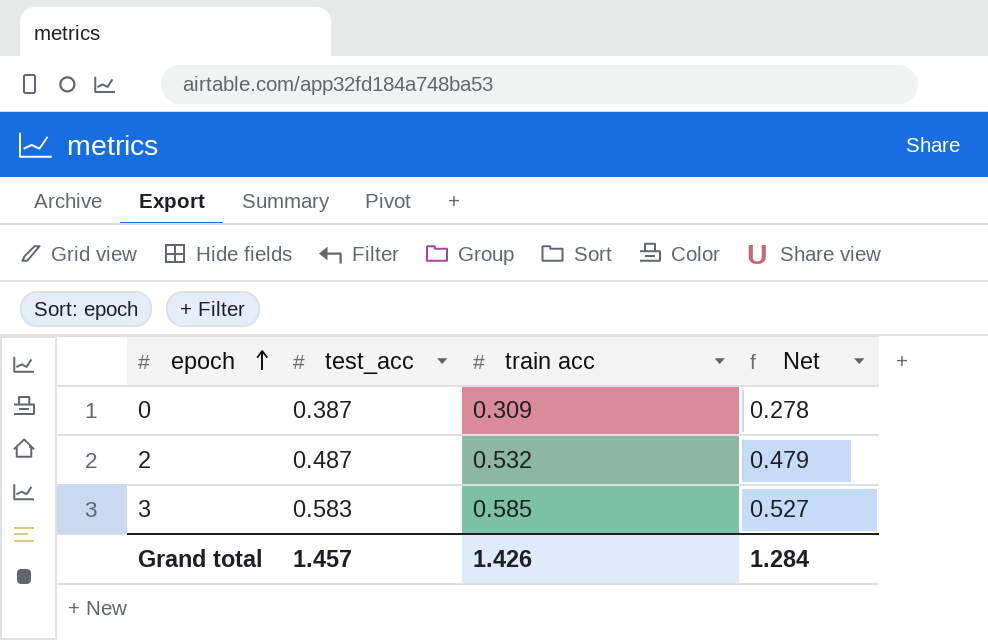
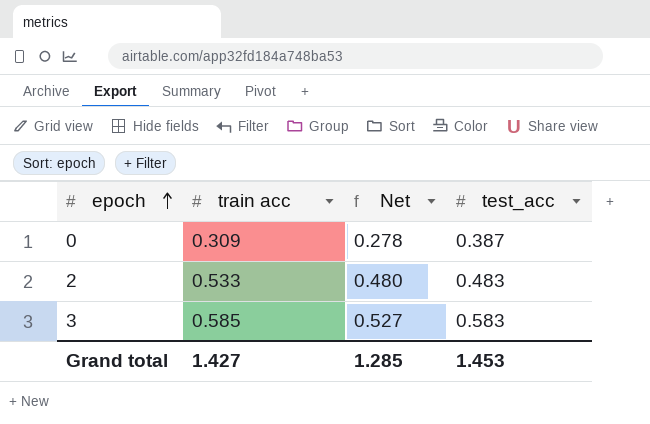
column test_acc | position: 2 -> 4
2 | train acc: 0.532 -> 0.533
2 | Net: 0.479 -> 0.480
2 | test_acc: 0.487 -> 0.483
Grand total | train acc: 1.426 -> 1.427
Grand total | Net: 1.284 -> 1.285
Grand total | test_acc: 1.457 -> 1.453

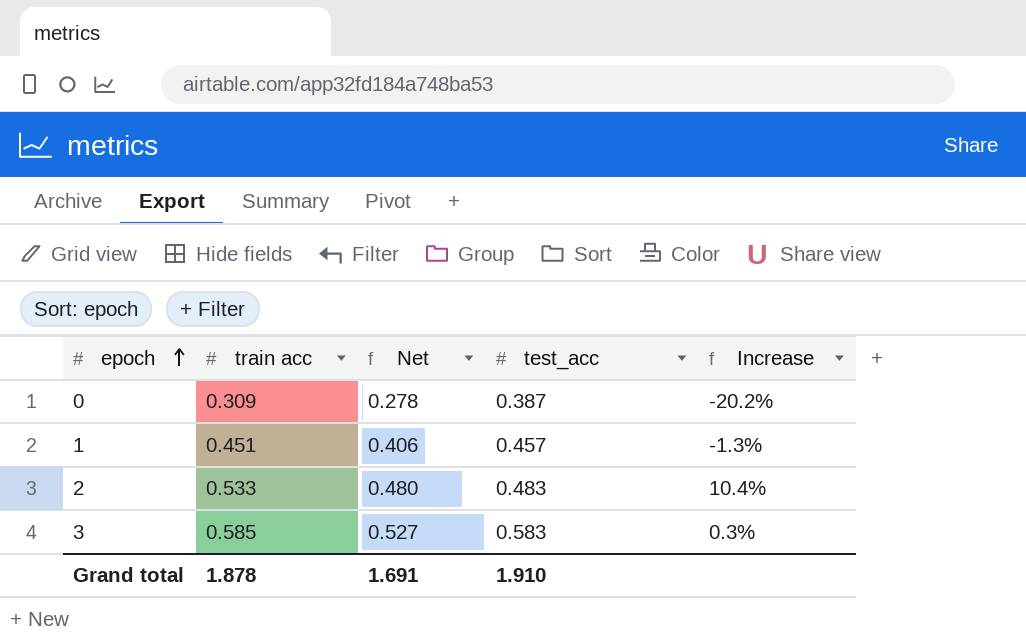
column Increase | formula: none -> ([train acc] - [test_acc]) / [test_acc]
row 1: none -> 0.451 | 0.406 | 0.457 | -1.3%
Grand total | train acc: 1.427 -> 1.878
Grand total | Net: 1.285 -> 1.691
Grand total | test_acc: 1.453 -> 1.910

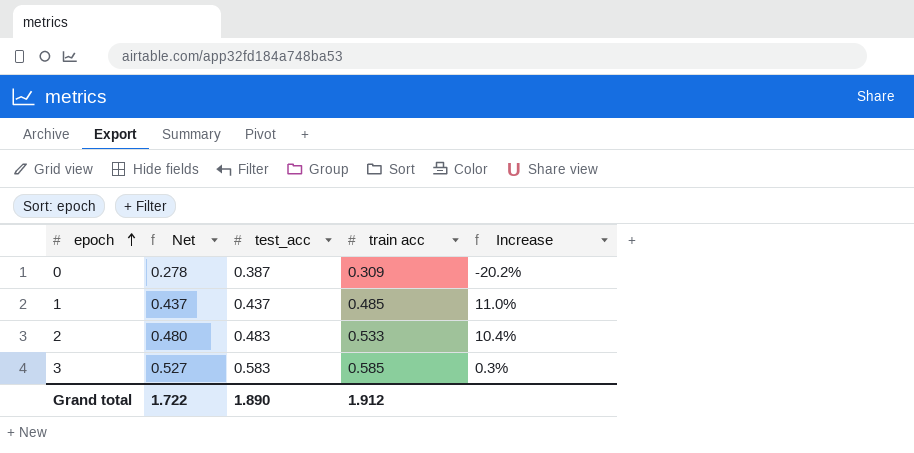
column train acc | position: 2 -> 4
1 | Net: 0.406 -> 0.437
1 | test_acc: 0.457 -> 0.437
1 | train acc: 0.451 -> 0.485
1 | Increase: -1.3% -> 11.0%
Grand total | Net: 1.691 -> 1.722
Grand total | test_acc: 1.910 -> 1.890
Grand total | train acc: 1.878 -> 1.912

